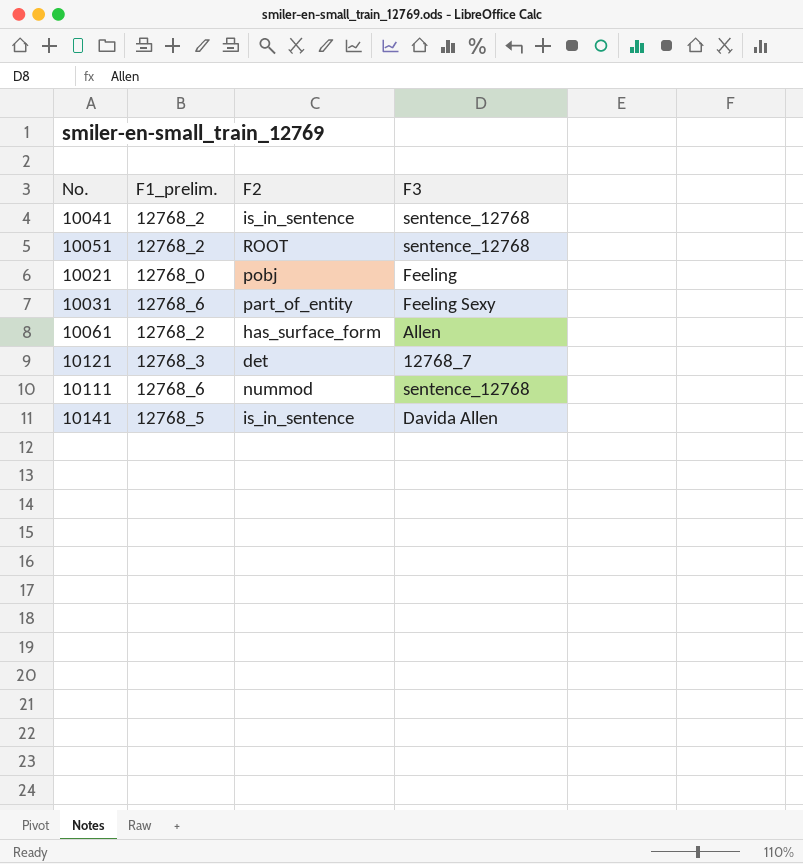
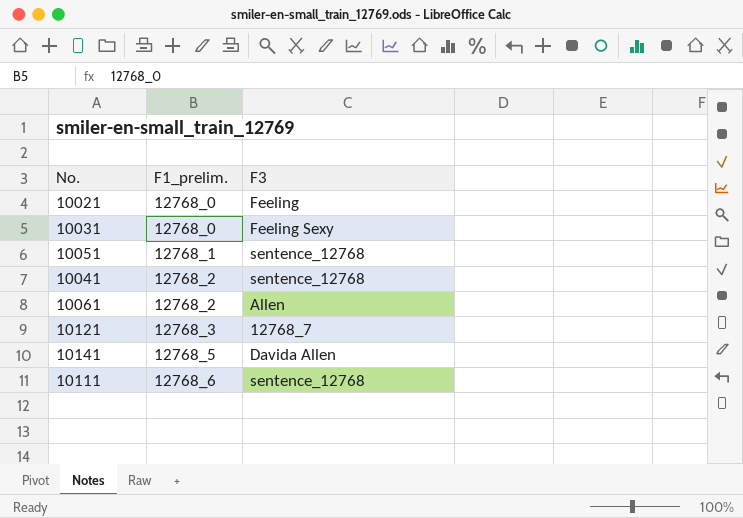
row order: none -> F1_prelim. ascending
column F2 | position: 3 -> none
10031 | F1_prelim.: 12768_6 -> 12768_0
10051 | F1_prelim.: 12768_2 -> 12768_1

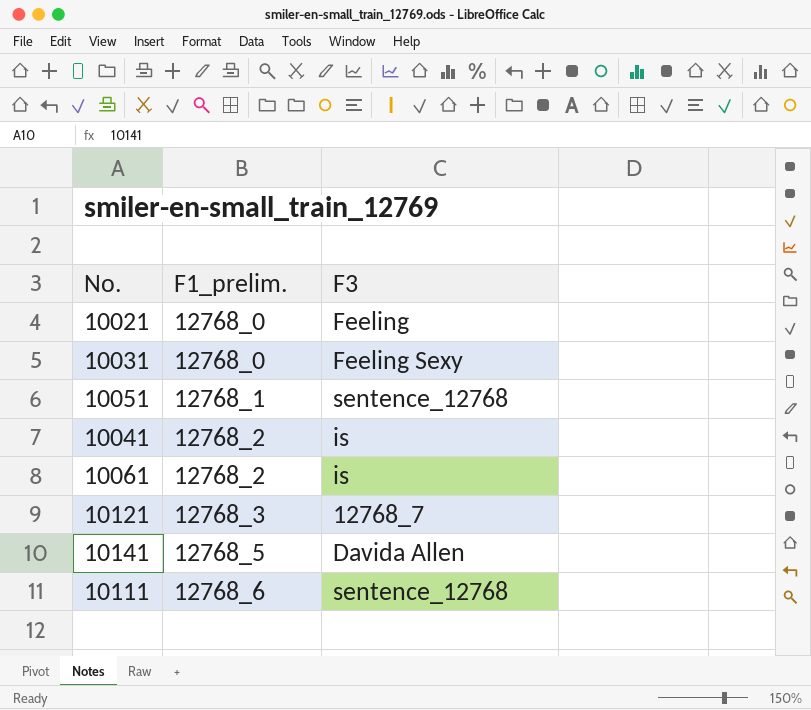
10041 | F3: sentence_12768 -> is
10061 | F3: Allen -> is

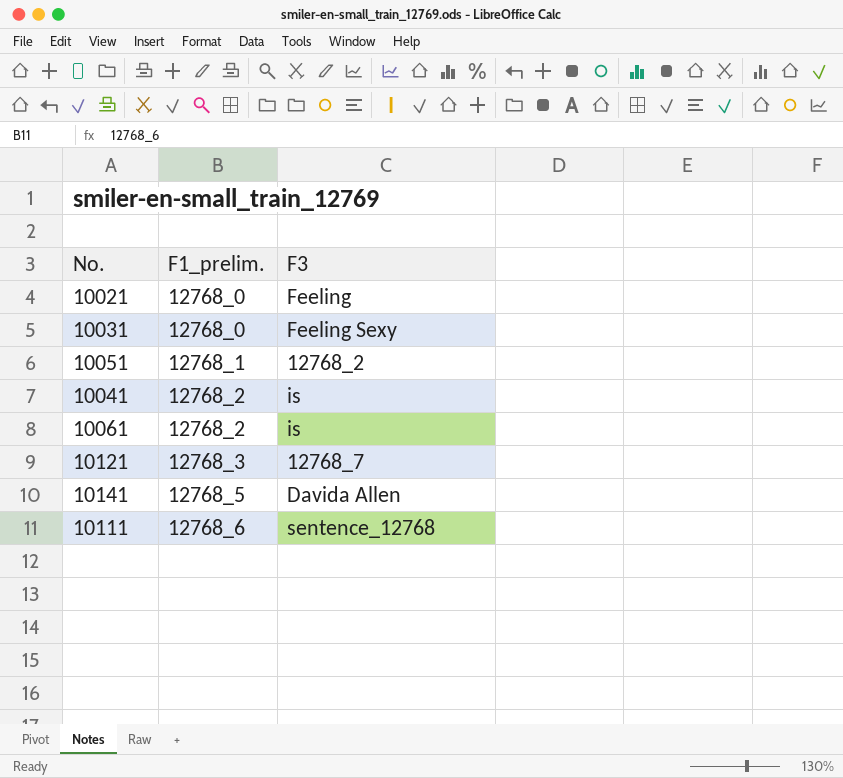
10051 | F3: sentence_12768 -> 12768_2

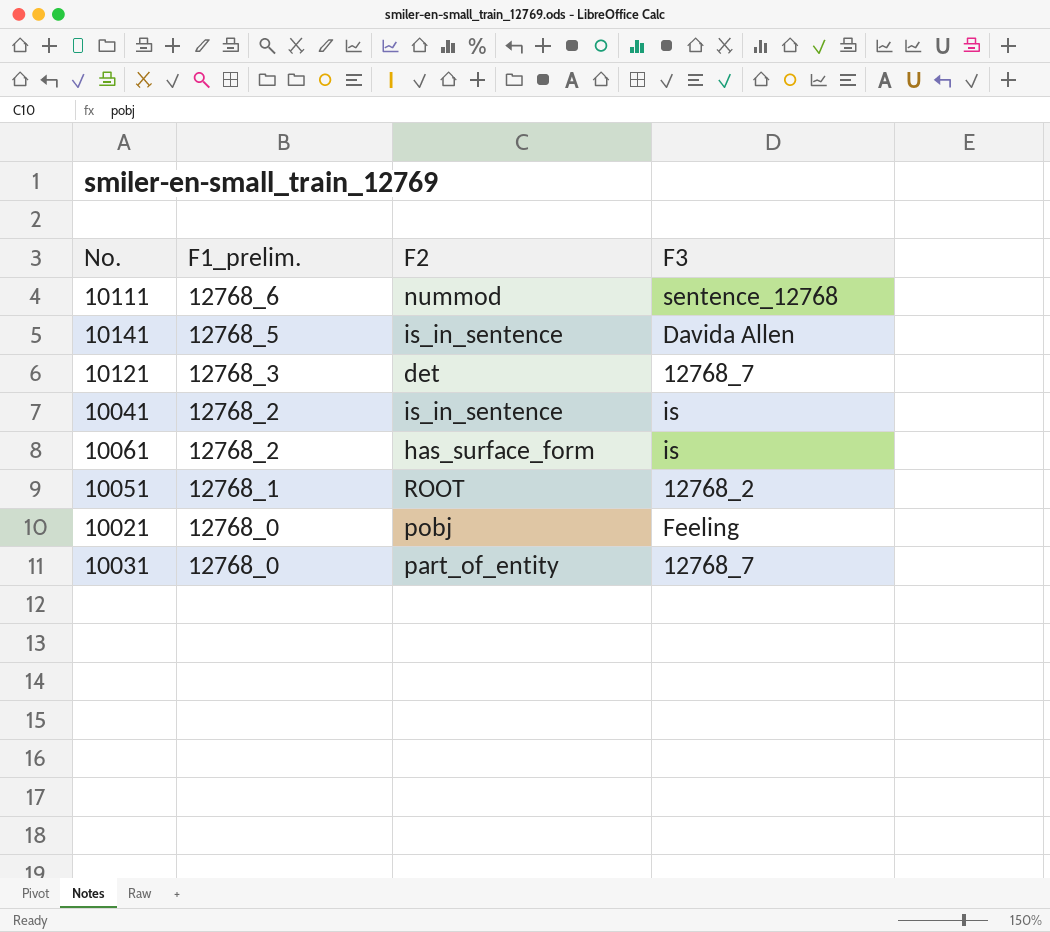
row order: F1_prelim. ascending -> F1_prelim. descending
column F2 | position: none -> 3
10031 | F3: Feeling Sexy -> 12768_7

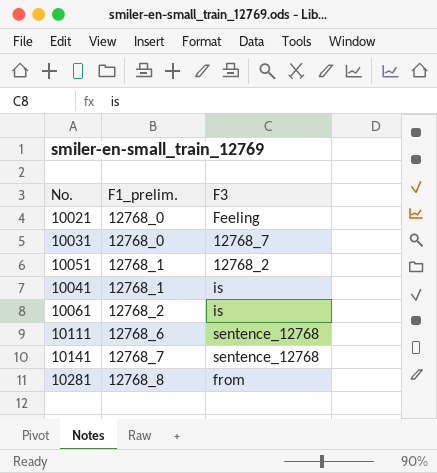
row order: F1_prelim. descending -> F1_prelim. ascending
column F2 | position: 3 -> none
row 10121: 12768_3 | det | 12768_7 -> none
10041 | F1_prelim.: 12768_2 -> 12768_1
10141 | F1_prelim.: 12768_5 -> 12768_7
10141 | F3: Davida Allen -> sentence_12768
row 10281: none -> 12768_8 | from

